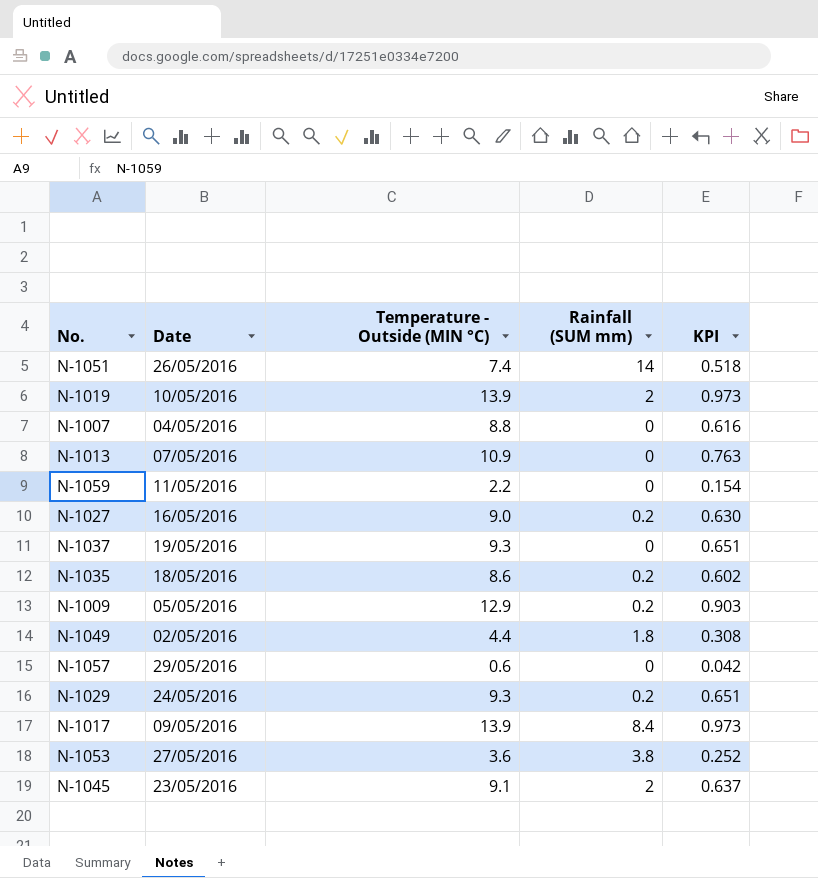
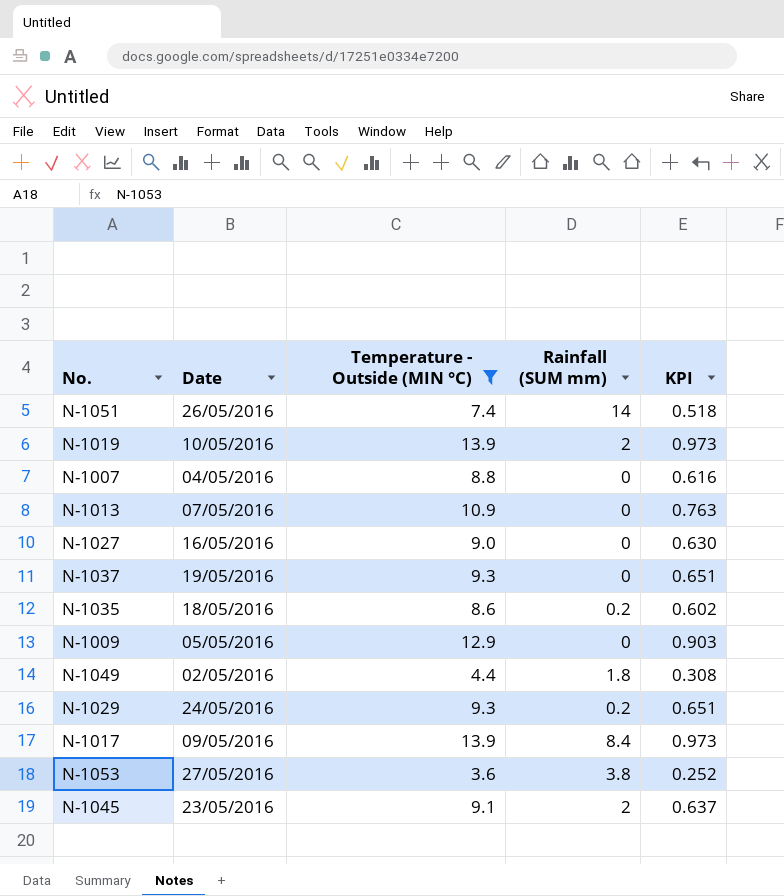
filter: none -> Temperature - Outside (MIN °C) >= 3.6
N-1027 | Rainfall (SUM mm): 0.2 -> 0
N-1009 | Rainfall (SUM mm): 0.2 -> 0

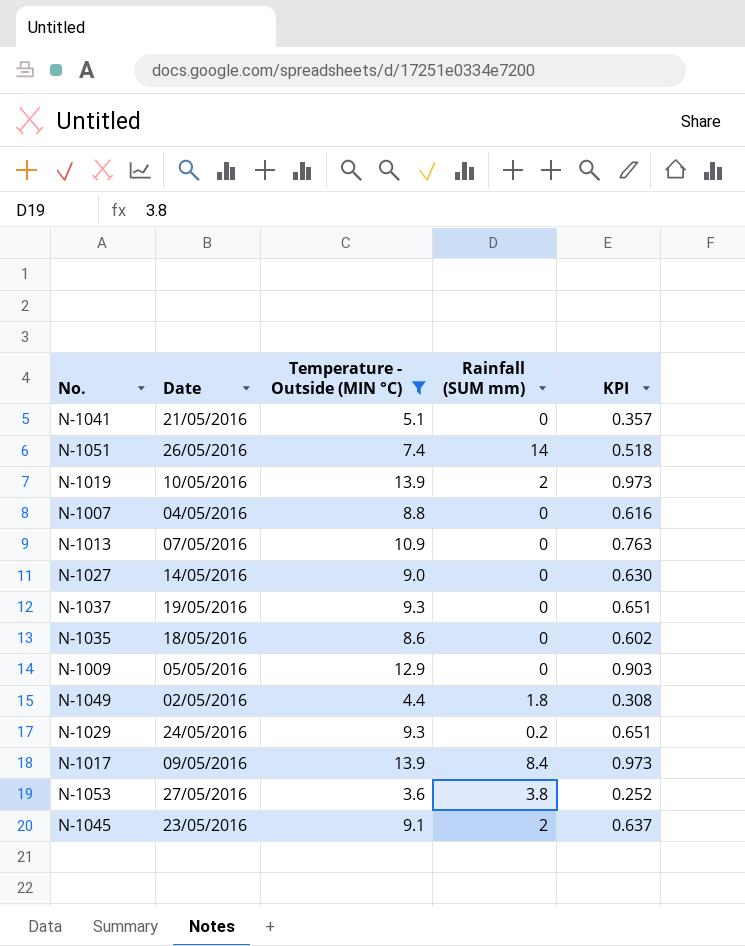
row N-1041: none -> 21/05/2016 | 5.1 | 0 | 0.357
N-1027 | Date: 16/05/2016 -> 14/05/2016
N-1035 | Rainfall (SUM mm): 0.2 -> 0

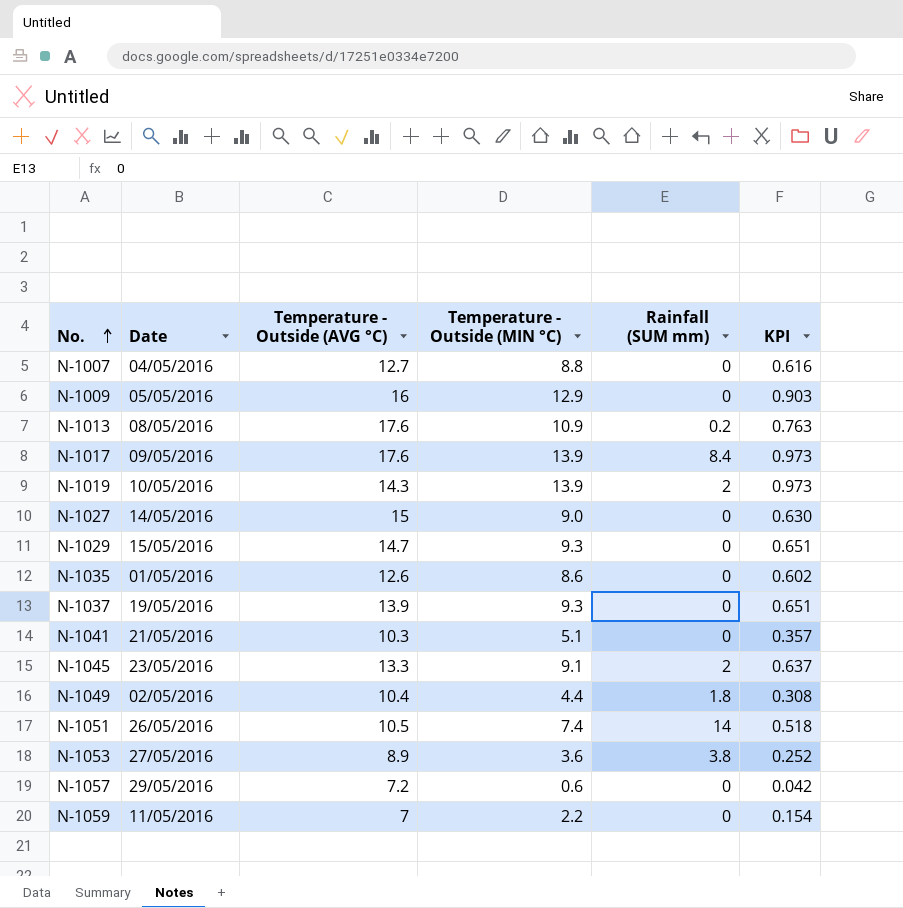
filter: Temperature - Outside (MIN °C) >= 3.6 -> none
row order: none -> No. ascending
column Temperature - Outside (AVG °C) | position: none -> 3
N-1013 | Date: 07/05/2016 -> 08/05/2016
N-1013 | Rainfall (SUM mm): 0 -> 0.2
N-1029 | Date: 24/05/2016 -> 15/05/2016
N-1029 | Rainfall (SUM mm): 0.2 -> 0
N-1035 | Date: 18/05/2016 -> 01/05/2016

